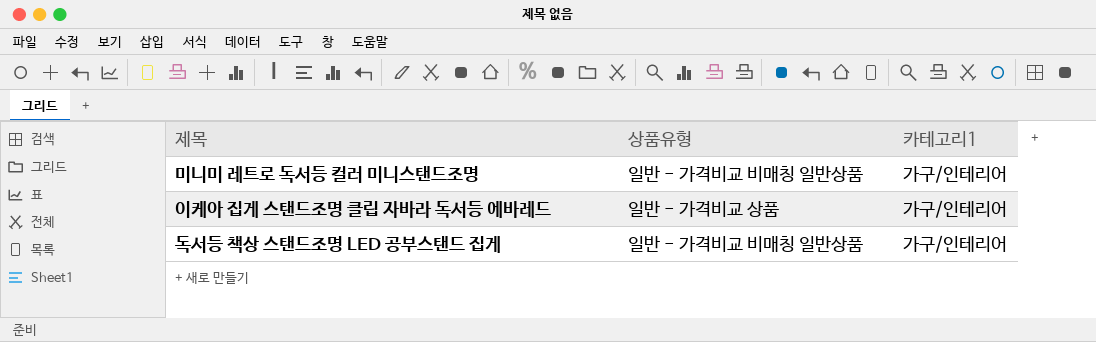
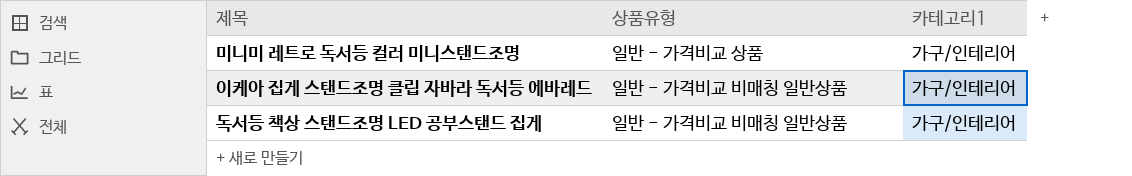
미니미 레트로 독서등 컬러 미니스탠드조명 | 상품유형: 일반 - 가격비교 비매칭 일반상품 -> 일반 - 가격비교 상품
이케아 집게 스탠드조명 클립 자바라 독서등 에바레드 | 상품유형: 일반 - 가격비교 상품 -> 일반 - 가격비교 비매칭 일반상품

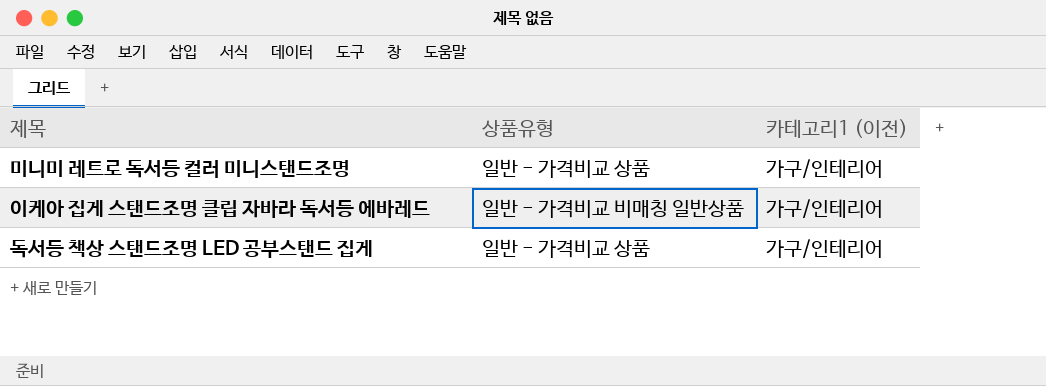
column name: 카테고리1 -> 카테고리1 (이전)
독서등 책상 스탠드조명 LED 공부스탠드 집게 | 상품유형: 일반 - 가격비교 비매칭 일반상품 -> 일반 - 가격비교 상품

